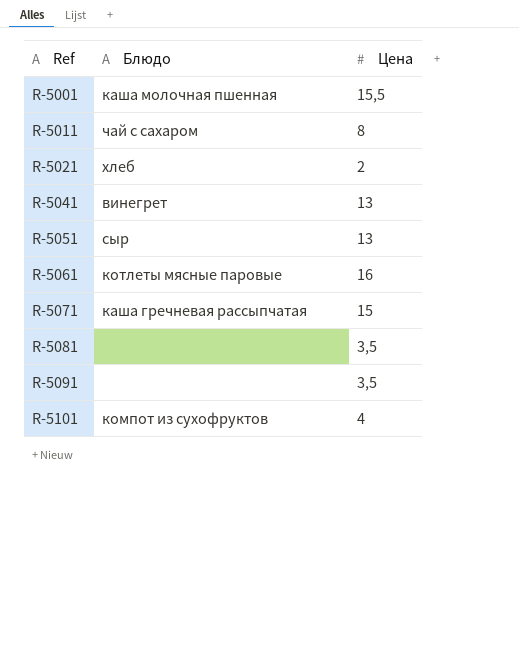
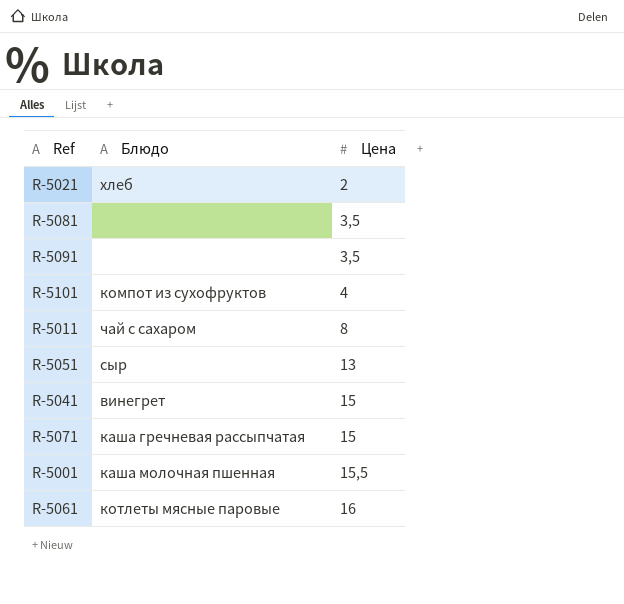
row order: Ref ascending -> Цена ascending
R-5041 | Цена: 13 -> 15

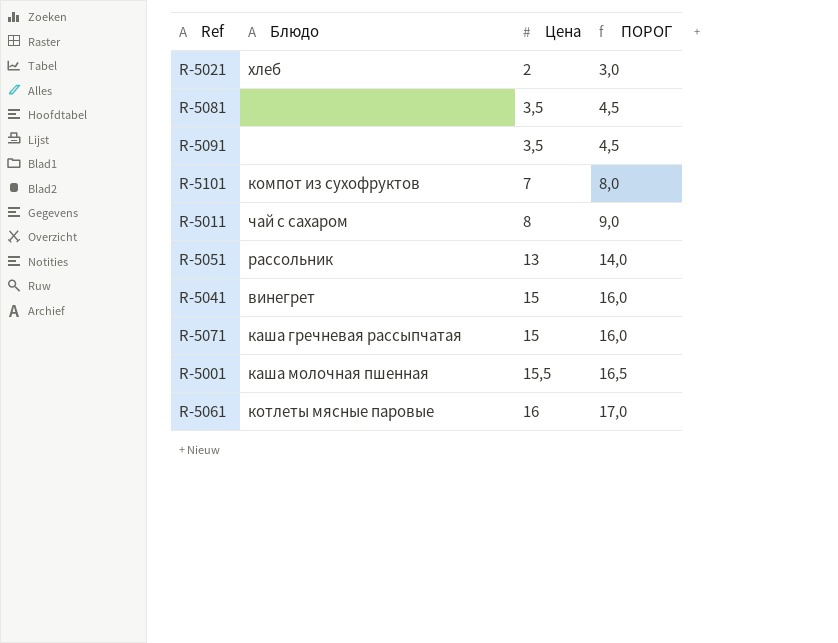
column ПОРОГ | formula: none -> [Цена] + 1
R-5101 | Цена: 4 -> 7
R-5051 | Блюдо: сыр -> рассольник

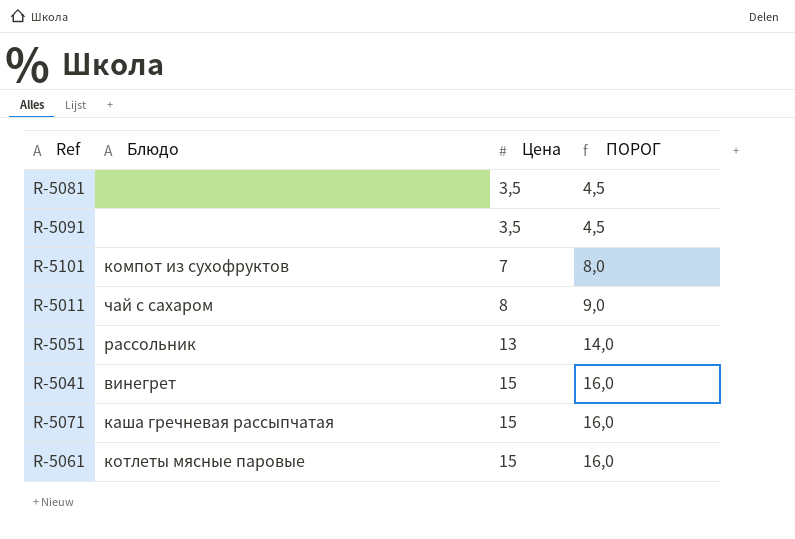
row R-5021: хлеб | 2 | 3,0 -> none
row R-5001: каша молочная пшенная | 15,5 | 16,5 -> none
R-5061 | Цена: 16 -> 15
R-5061 | ПОРОГ: 17,0 -> 16,0

